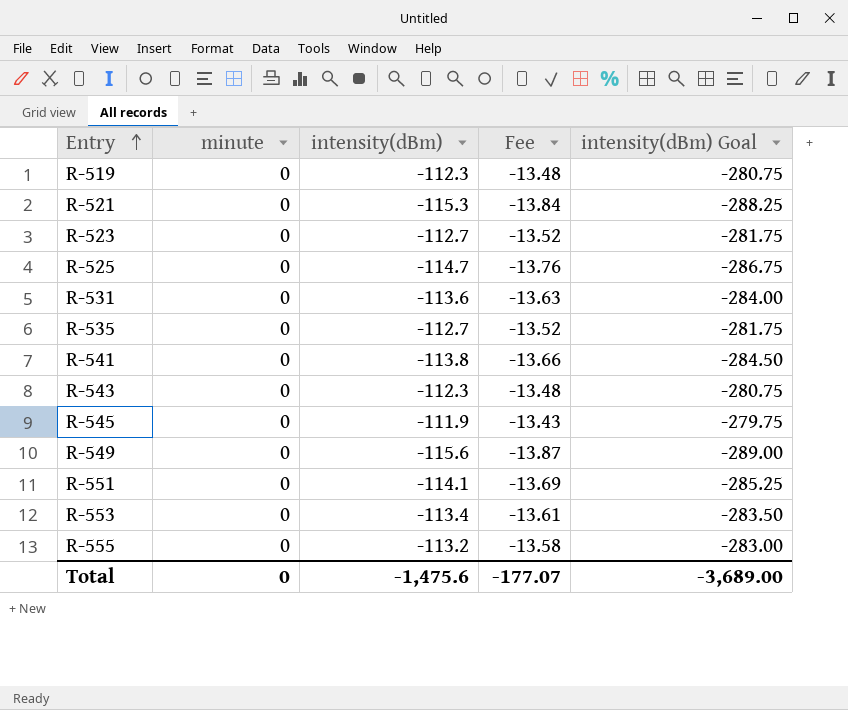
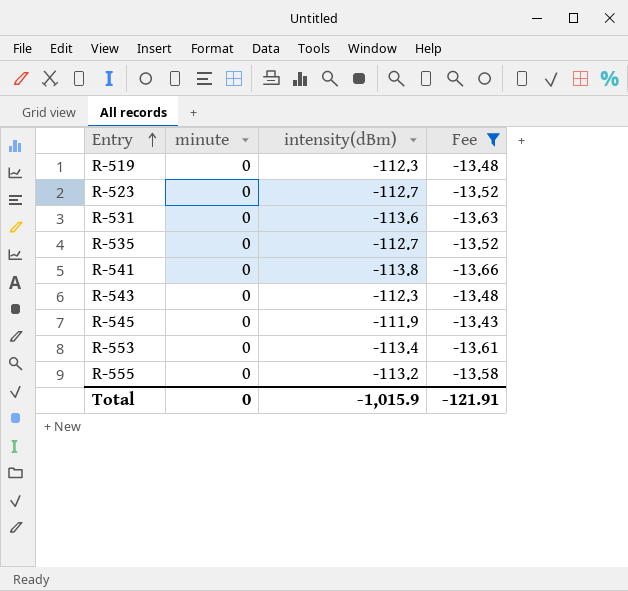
filter: none -> Fee >= -13.66
column intensity(dBm) Goal | formula: [intensity(dBm)] * 2.5 -> none
Total | intensity(dBm): -1,475.6 -> -1,015.9
Total | Fee: -177.07 -> -121.91

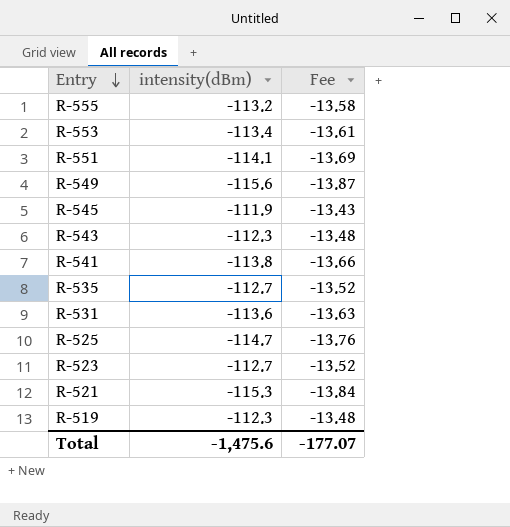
filter: Fee >= -13.66 -> none
row order: Entry ascending -> Entry descending
column minute | position: 2 -> none
Total | intensity(dBm): -1,015.9 -> -1,475.6
Total | Fee: -121.91 -> -177.07

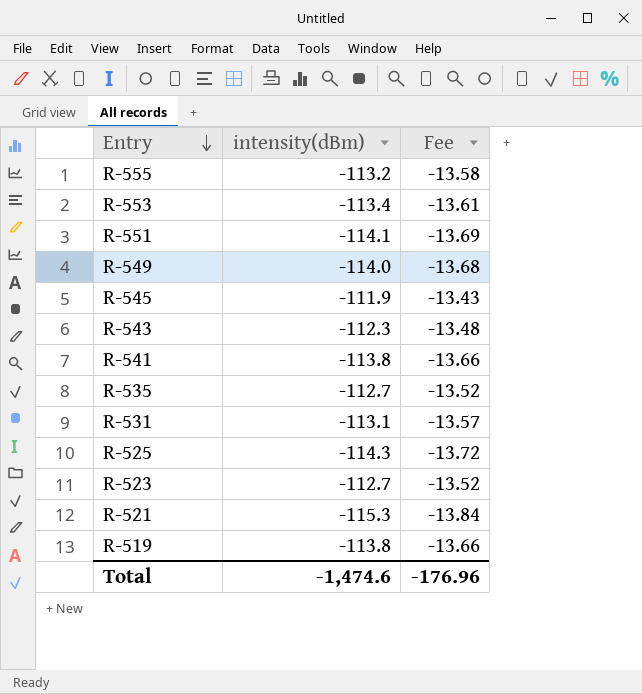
R-549 | intensity(dBm): -115.6 -> -114.0
R-549 | Fee: -13.87 -> -13.68
R-531 | intensity(dBm): -113.6 -> -113.1
R-531 | Fee: -13.63 -> -13.57
R-525 | intensity(dBm): -114.7 -> -114.3
R-525 | Fee: -13.76 -> -13.72
R-519 | intensity(dBm): -112.3 -> -113.8
R-519 | Fee: -13.48 -> -13.66
Total | intensity(dBm): -1,475.6 -> -1,474.6
Total | Fee: -177.07 -> -176.96

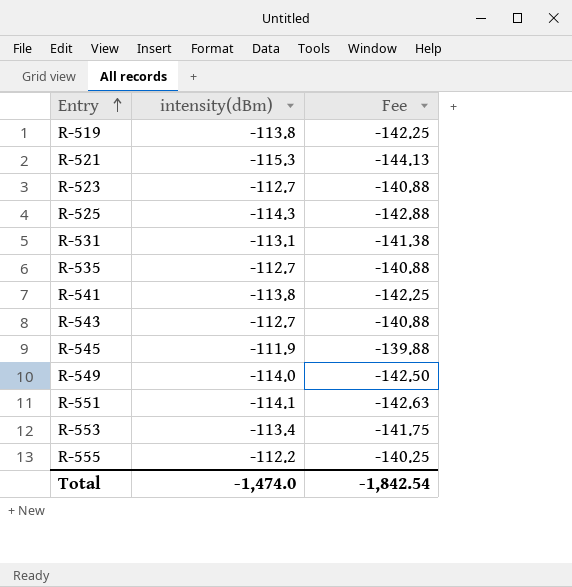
row order: Entry descending -> Entry ascending
column Fee | formula: [intensity(dBm)] * 0.12 -> [intensity(dBm)] * 1.25
R-543 | intensity(dBm): -112.3 -> -112.7
R-555 | intensity(dBm): -113.2 -> -112.2
Total | intensity(dBm): -1,474.6 -> -1,474.0
Total | Fee: -176.96 -> -1,842.54

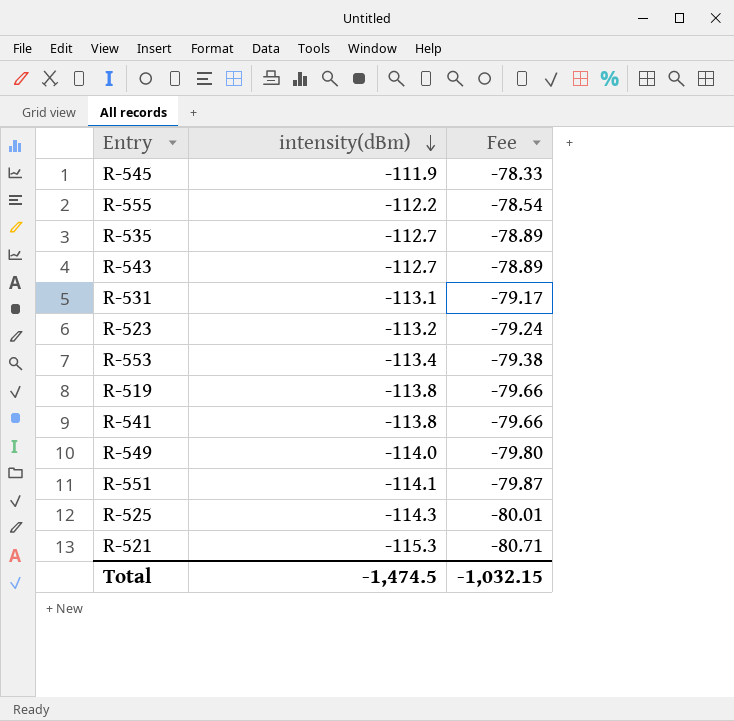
row order: Entry ascending -> intensity(dBm) descending
column Fee | formula: [intensity(dBm)] * 1.25 -> [intensity(dBm)] * 0.7
R-523 | intensity(dBm): -112.7 -> -113.2
Total | intensity(dBm): -1,474.0 -> -1,474.5
Total | Fee: -1,842.54 -> -1,032.15

